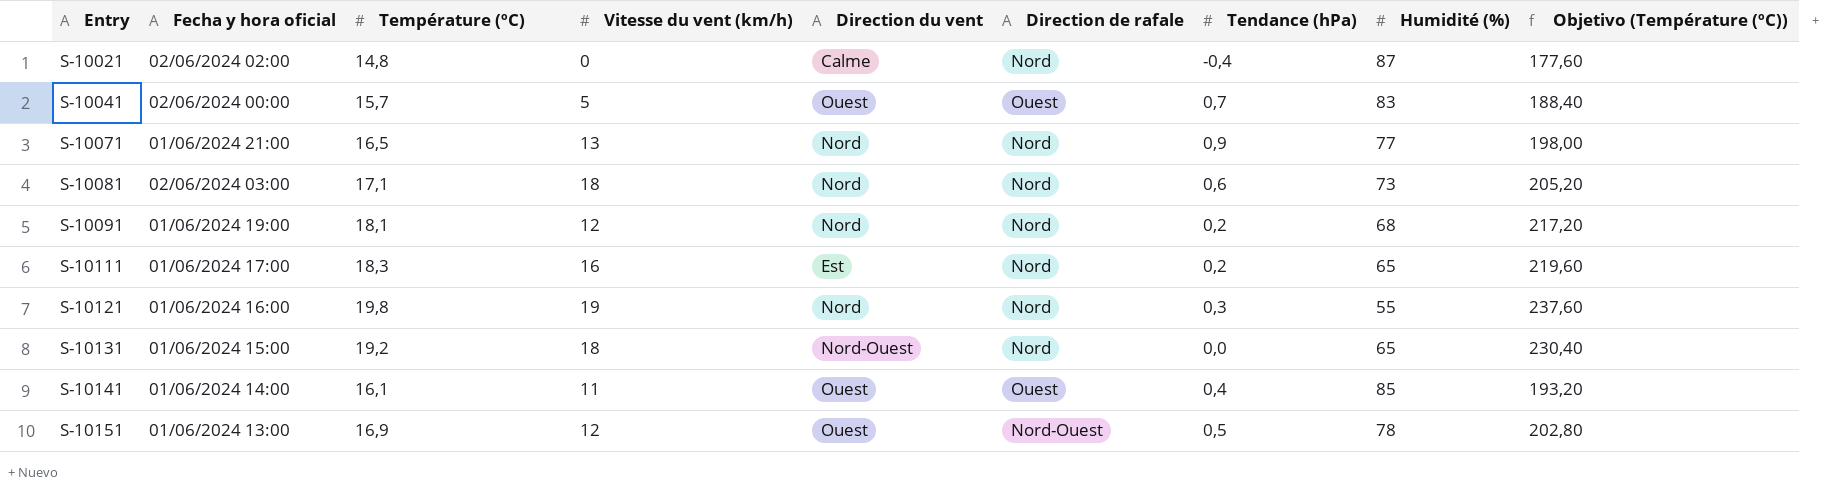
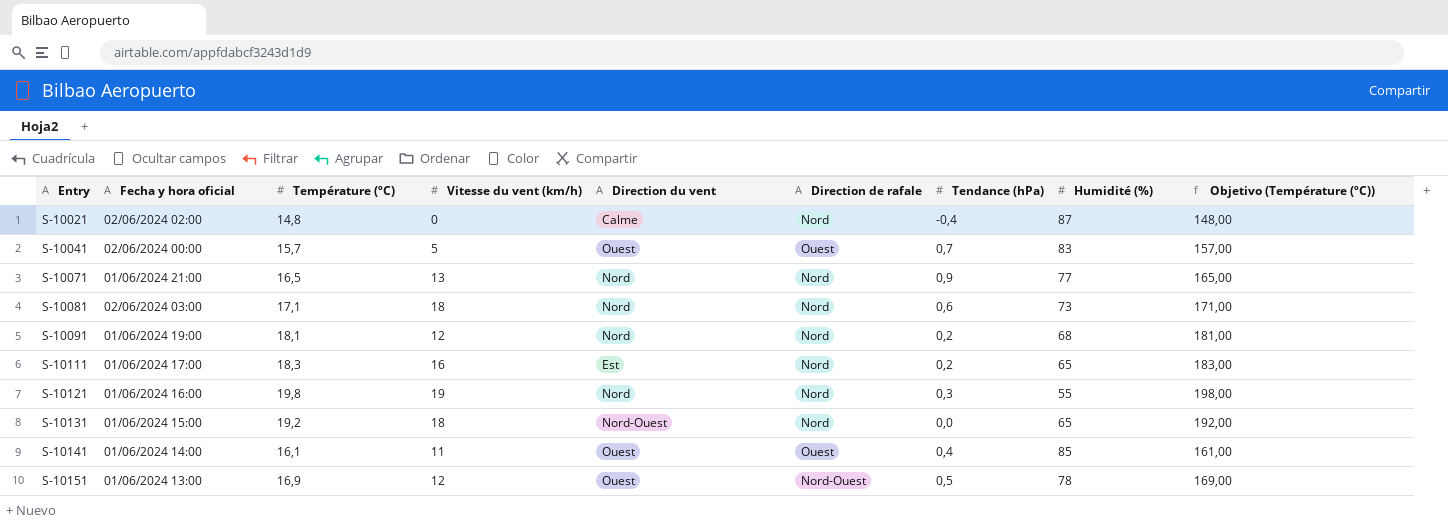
column Objetivo (Température (ºC)) | formula: [Température (ºC)] * 12 -> [Température (ºC)] * 10

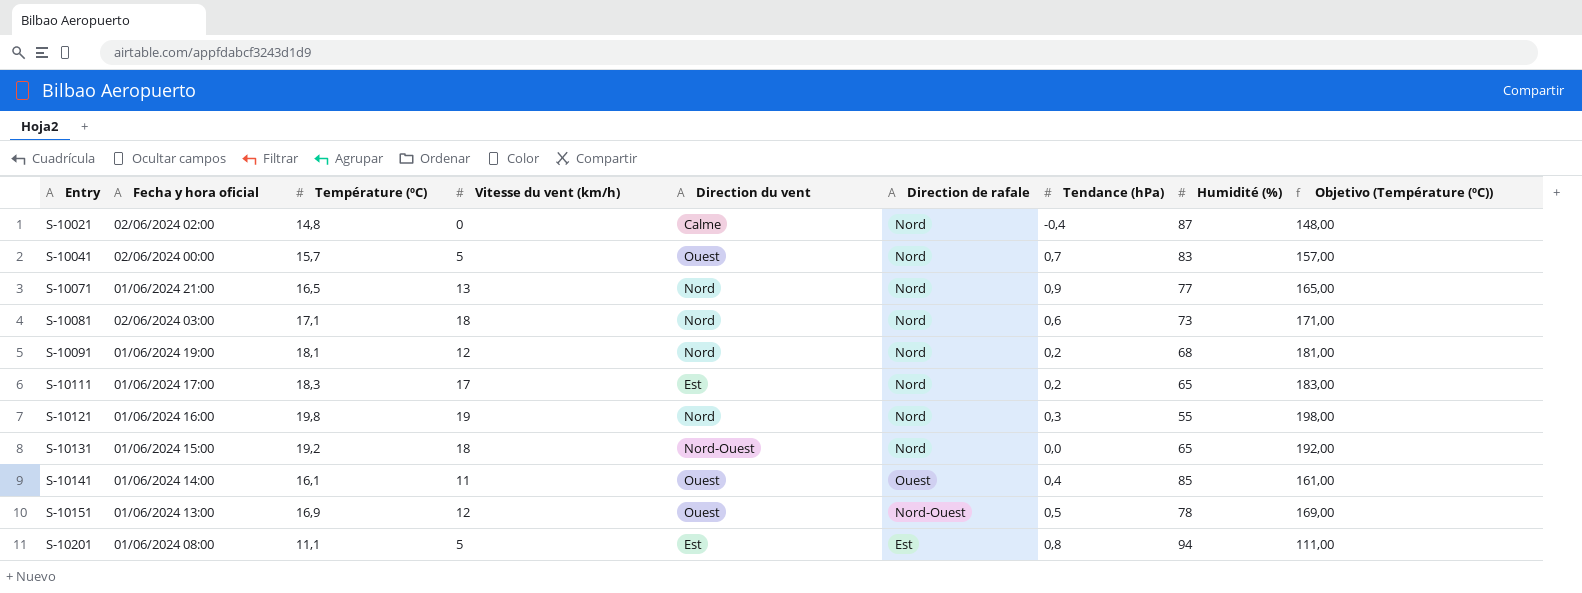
S-10041 | Direction de rafale: Ouest -> Nord
S-10111 | Vitesse du vent (km/h): 16 -> 17
row S-10201: none -> 01/06/2024 08:00 | 11,1 | 5 | Est | Est | 0,8 | 94 | 111,00

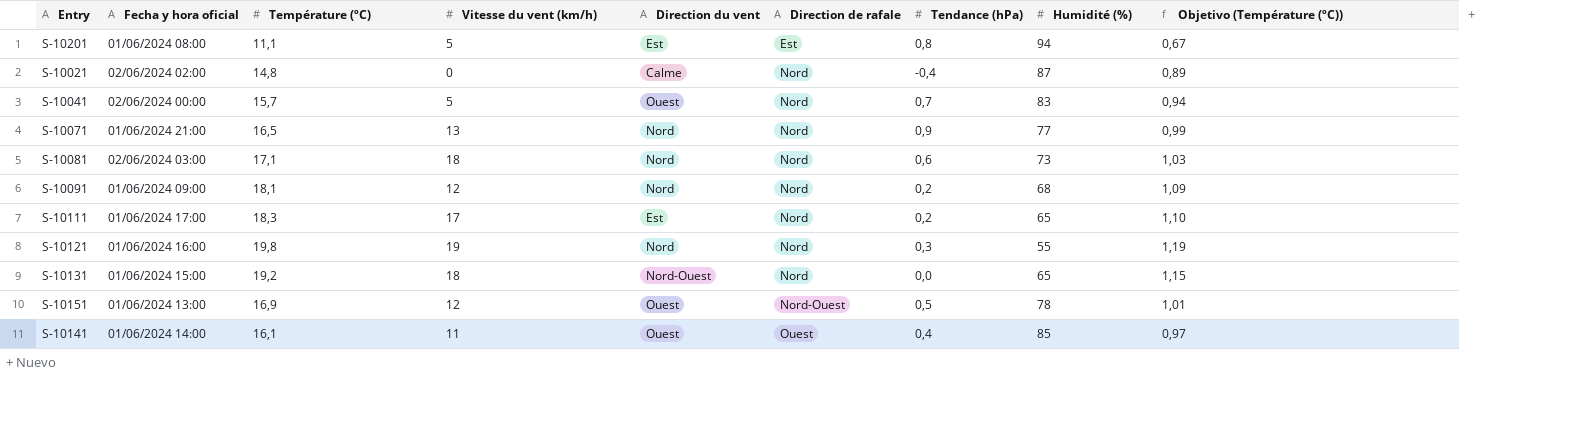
row order: Entry ascending -> Direction de rafale ascending
column Objetivo (Température (ºC)) | formula: [Température (ºC)] * 10 -> [Température (ºC)] * 0,06
S-10091 | Fecha y hora oficial: 01/06/2024 19:00 -> 01/06/2024 09:00

